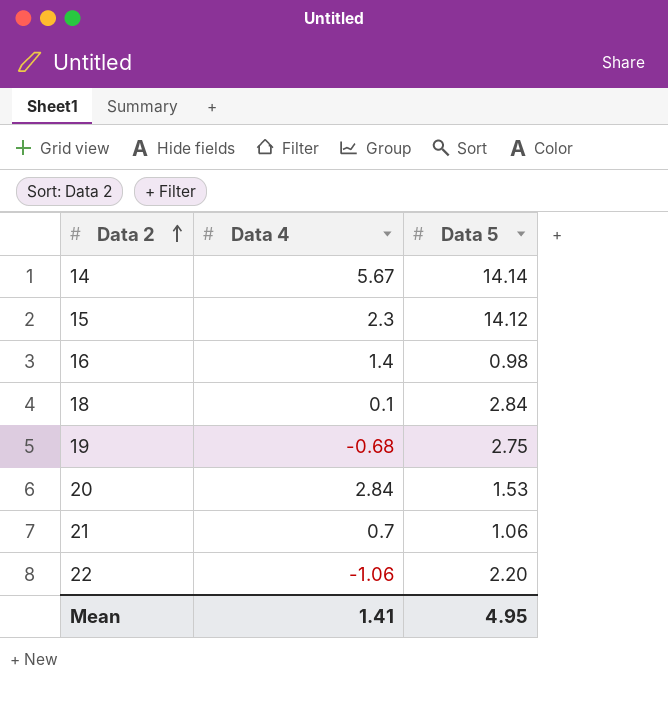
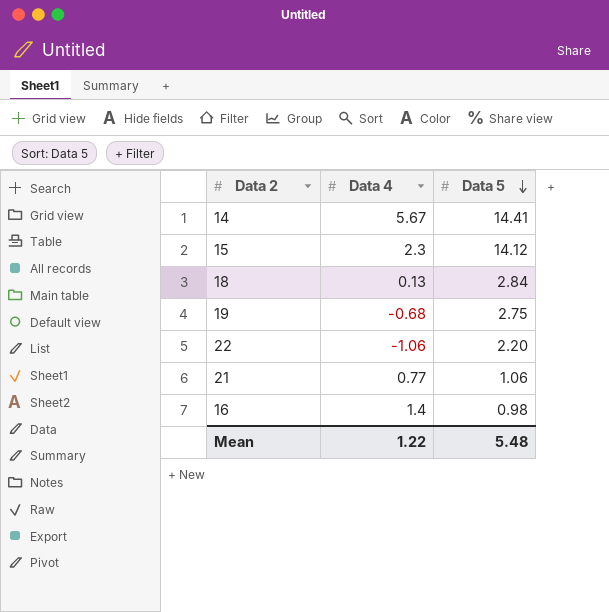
row order: Data 2 ascending -> Data 5 descending
row 20: 2.84 | 1.53 -> none
14 | Data 5: 14.14 -> 14.41
18 | Data 4: 0.1 -> 0.13
21 | Data 4: 0.7 -> 0.77
Mean | Data 4: 1.41 -> 1.22
Mean | Data 5: 4.95 -> 5.48

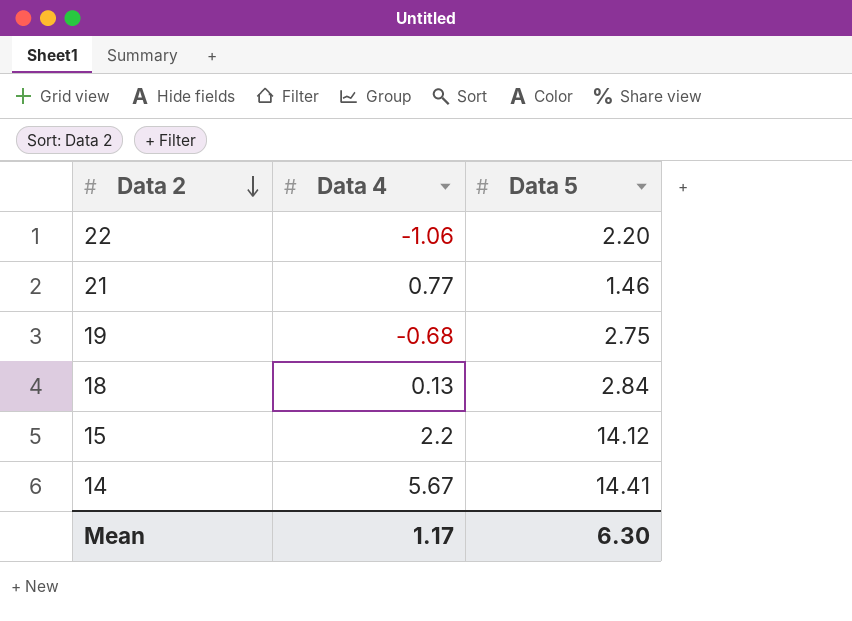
row order: Data 5 descending -> Data 2 descending
row 16: 1.4 | 0.98 -> none
21 | Data 5: 1.06 -> 1.46
15 | Data 4: 2.3 -> 2.2
Mean | Data 4: 1.22 -> 1.17
Mean | Data 5: 5.48 -> 6.30

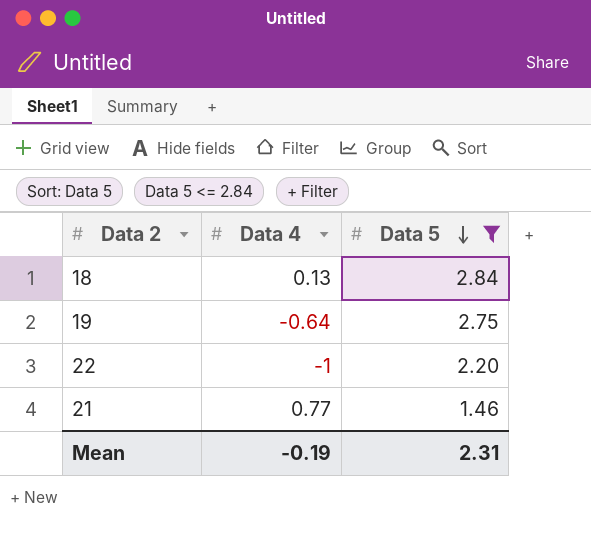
filter: none -> Data 5 <= 2.84
row order: Data 2 descending -> Data 5 descending
19 | Data 4: -0.68 -> -0.64
22 | Data 4: -1.06 -> -1
Mean | Data 4: 1.17 -> -0.19
Mean | Data 5: 6.30 -> 2.31

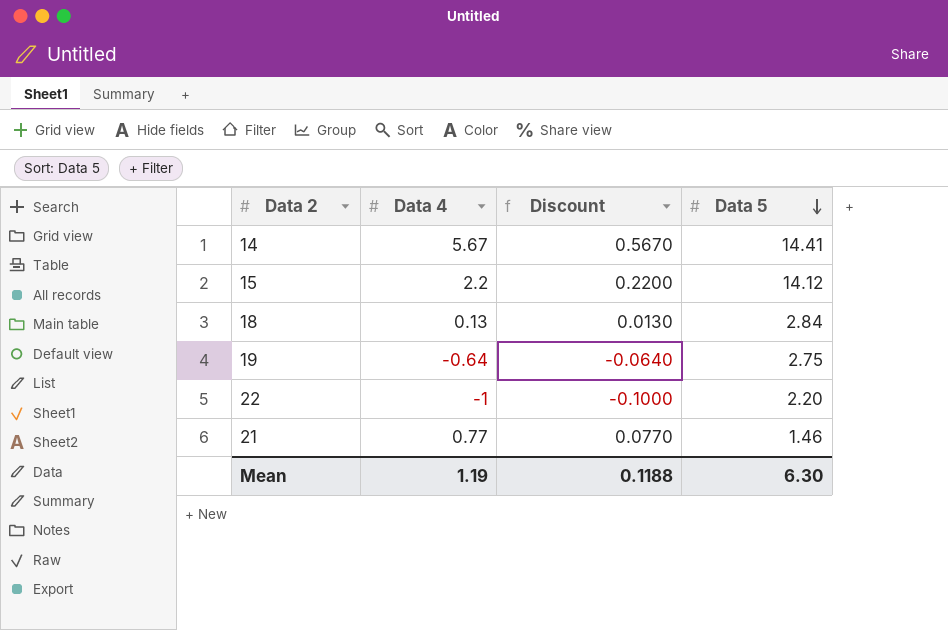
filter: Data 5 <= 2.84 -> none
column Discount | formula: none -> [Data 4] * 0.1
Mean | Data 4: -0.19 -> 1.19
Mean | Data 5: 2.31 -> 6.30

